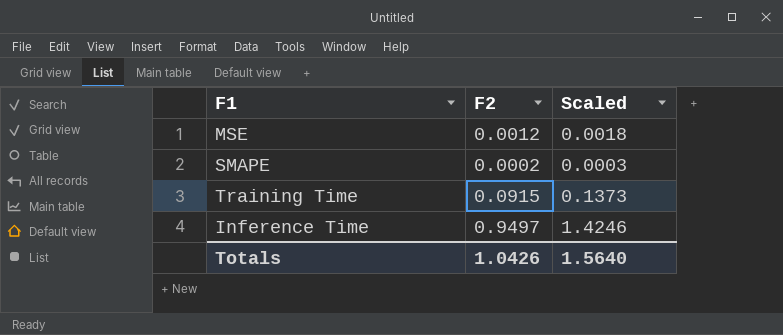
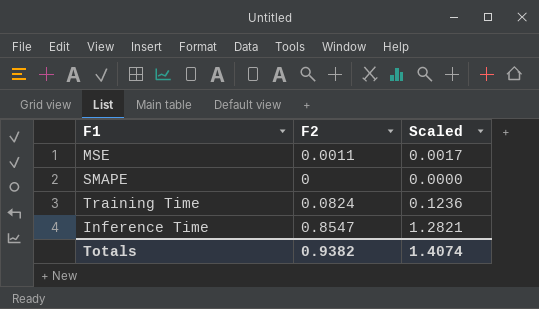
MSE | F2: 0.0012 -> 0.0011
MSE | Scaled: 0.0018 -> 0.0017
SMAPE | F2: 0.0002 -> 0
SMAPE | Scaled: 0.0003 -> 0.0000
Training Time | F2: 0.0915 -> 0.0824
Training Time | Scaled: 0.1373 -> 0.1236
Inference Time | F2: 0.9497 -> 0.8547
Inference Time | Scaled: 1.4246 -> 1.2821
Totals | F2: 1.0426 -> 0.9382
Totals | Scaled: 1.5640 -> 1.4074

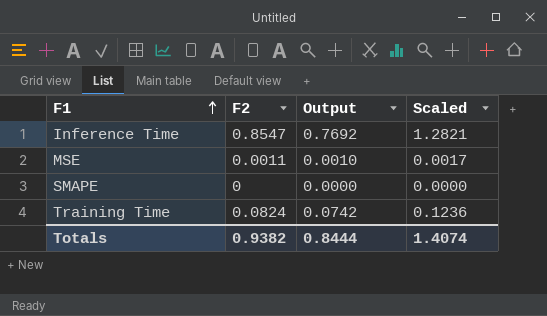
row order: none -> F1 ascending
column Output | formula: none -> [F2] * 0.9

